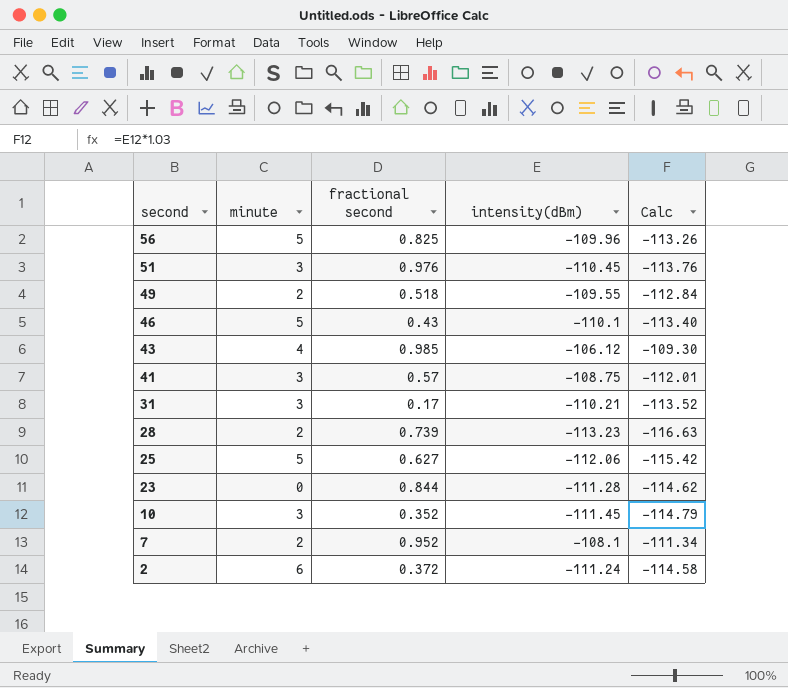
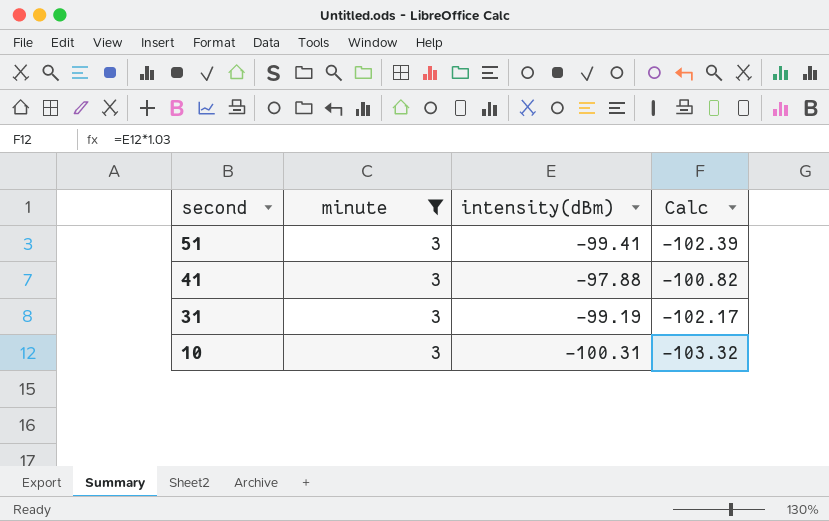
filter: none -> minute = 3
column fractional second | position: 3 -> none
51 | intensity(dBm): -110.45 -> -99.41
51 | Calc: -113.76 -> -102.39
41 | intensity(dBm): -108.75 -> -97.88
41 | Calc: -112.01 -> -100.82
31 | intensity(dBm): -110.21 -> -99.19
31 | Calc: -113.52 -> -102.17
10 | intensity(dBm): -111.45 -> -100.31
10 | Calc: -114.79 -> -103.32

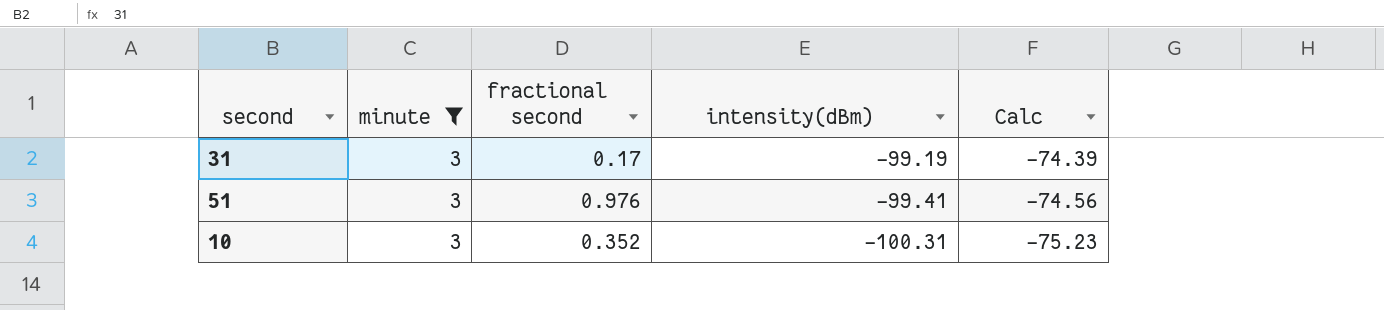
row order: second descending -> intensity(dBm) descending
column fractional second | position: none -> 3
column Calc | formula: [intensity(dBm)] * 1.03 -> [intensity(dBm)] * 0.75
row 41: 3 | -97.88 | -100.82 -> none

